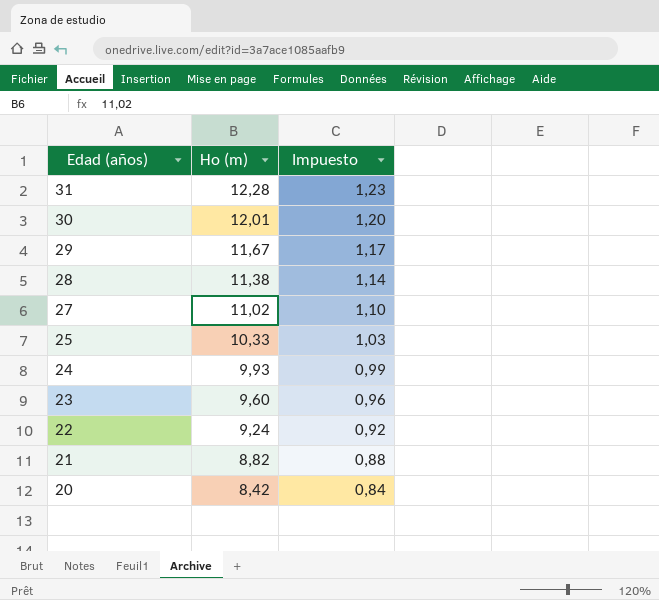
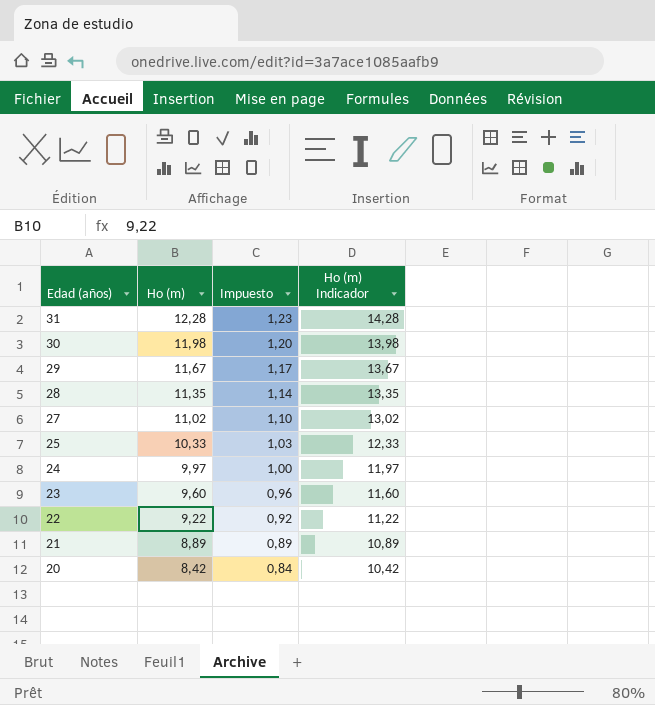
column Ho (m) Indicador | formula: none -> [Ho (m)] + 2
30 | Ho (m): 12,01 -> 11,98
28 | Ho (m): 11,38 -> 11,35
24 | Ho (m): 9,93 -> 9,97
24 | Impuesto: 0,99 -> 1,00
22 | Ho (m): 9,24 -> 9,22
21 | Ho (m): 8,82 -> 8,89
21 | Impuesto: 0,88 -> 0,89

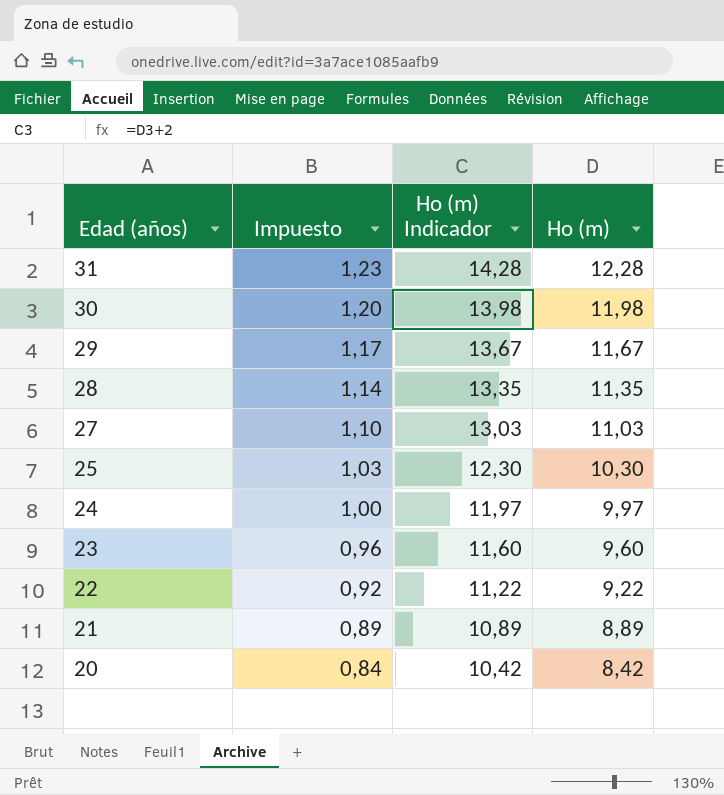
column Ho (m) | position: 2 -> 4
27 | Ho (m) Indicador: 13,02 -> 13,03
27 | Ho (m): 11,02 -> 11,03
25 | Ho (m) Indicador: 12,33 -> 12,30
25 | Ho (m): 10,33 -> 10,30

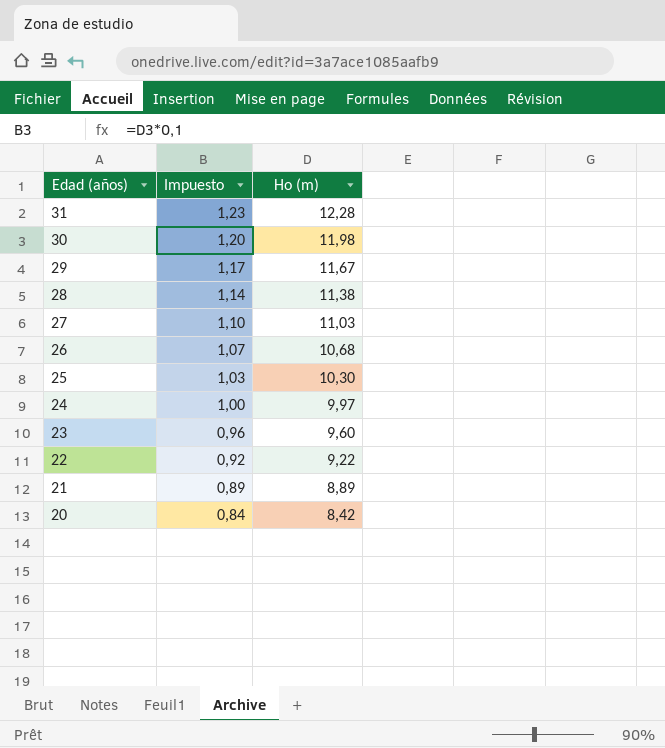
column Ho (m) Indicador | formula: [Ho (m)] + 2 -> none
28 | Ho (m): 11,35 -> 11,38
row 26: none -> 1,07 | 10,68

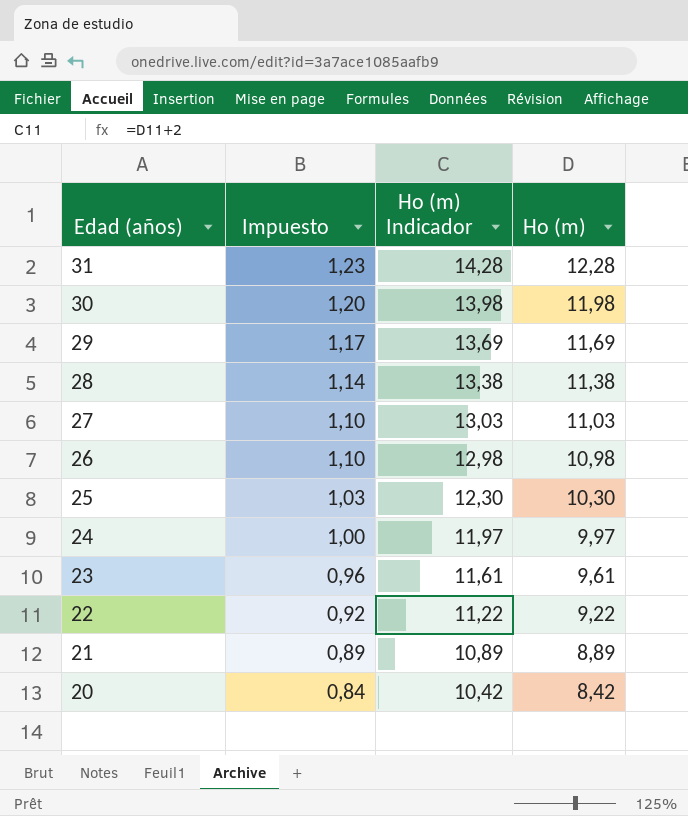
column Ho (m) Indicador | formula: none -> [Ho (m)] + 2
29 | Ho (m): 11,67 -> 11,69
26 | Impuesto: 1,07 -> 1,10
26 | Ho (m): 10,68 -> 10,98
23 | Ho (m): 9,60 -> 9,61

